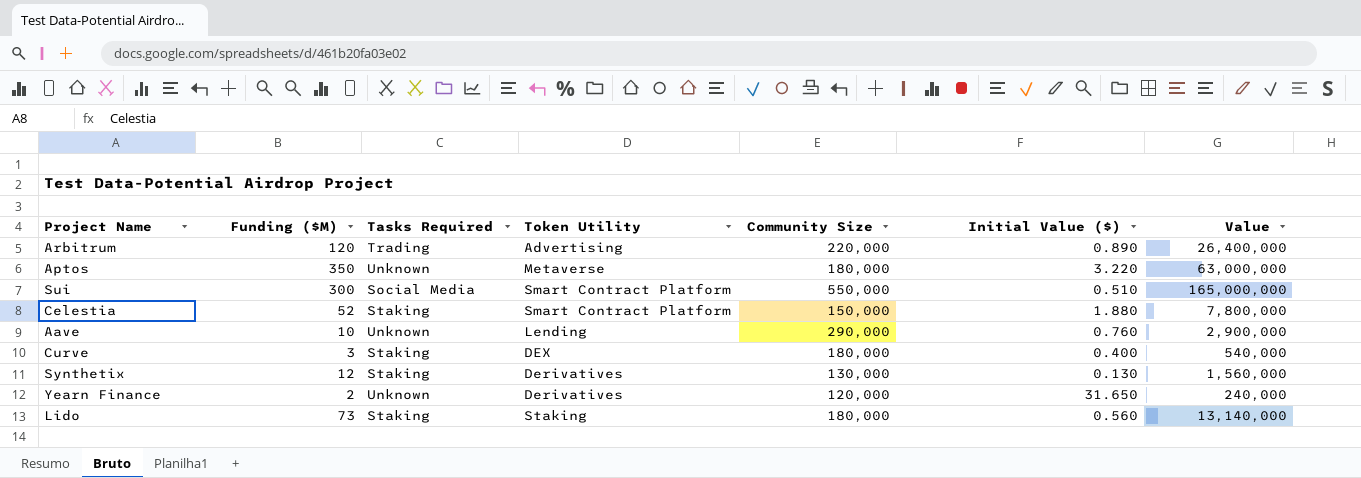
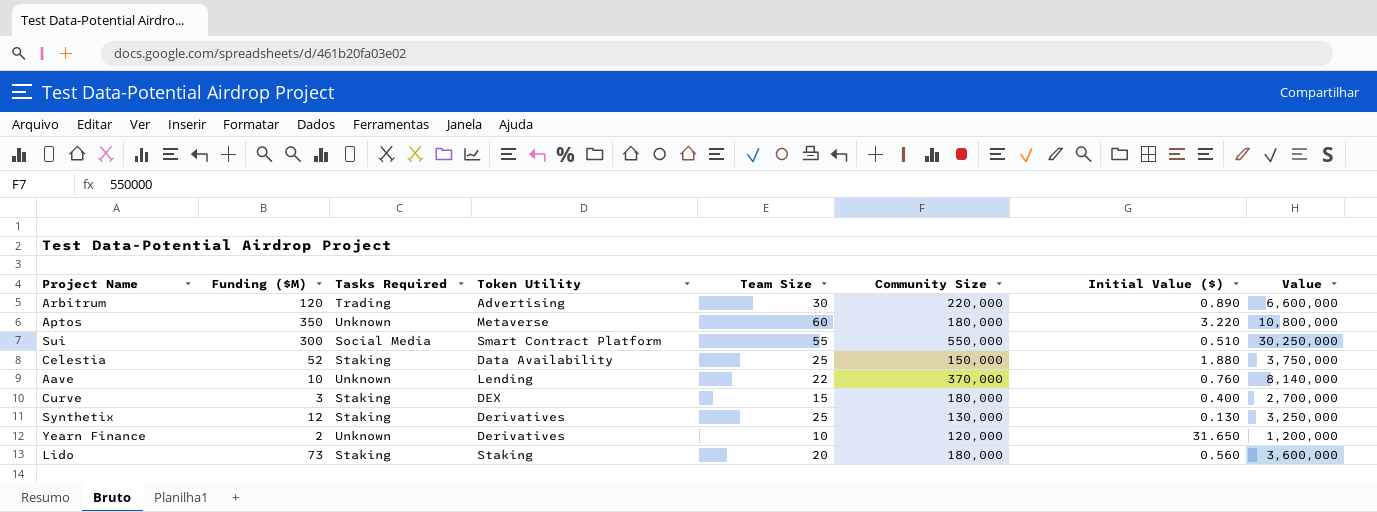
column Team Size | position: none -> 5
column Value | formula: [Funding ($M)] * [Community Size] -> [Team Size] * [Community Size]
Celestia | Token Utility: Smart Contract Platform -> Data Availability
Aave | Community Size: 290,000 -> 370,000

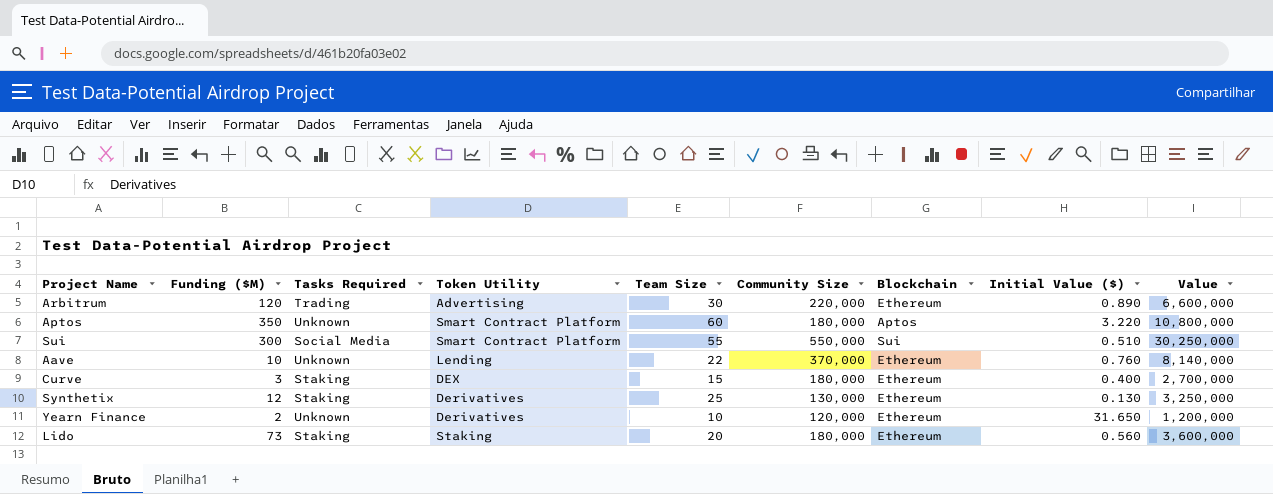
column Blockchain | position: none -> 7
row Celestia: 52 | Staking | Data Availability | 25 | 150,000 | 1.880 | 3,750,000 -> none
Aptos | Token Utility: Metaverse -> Smart Contract Platform

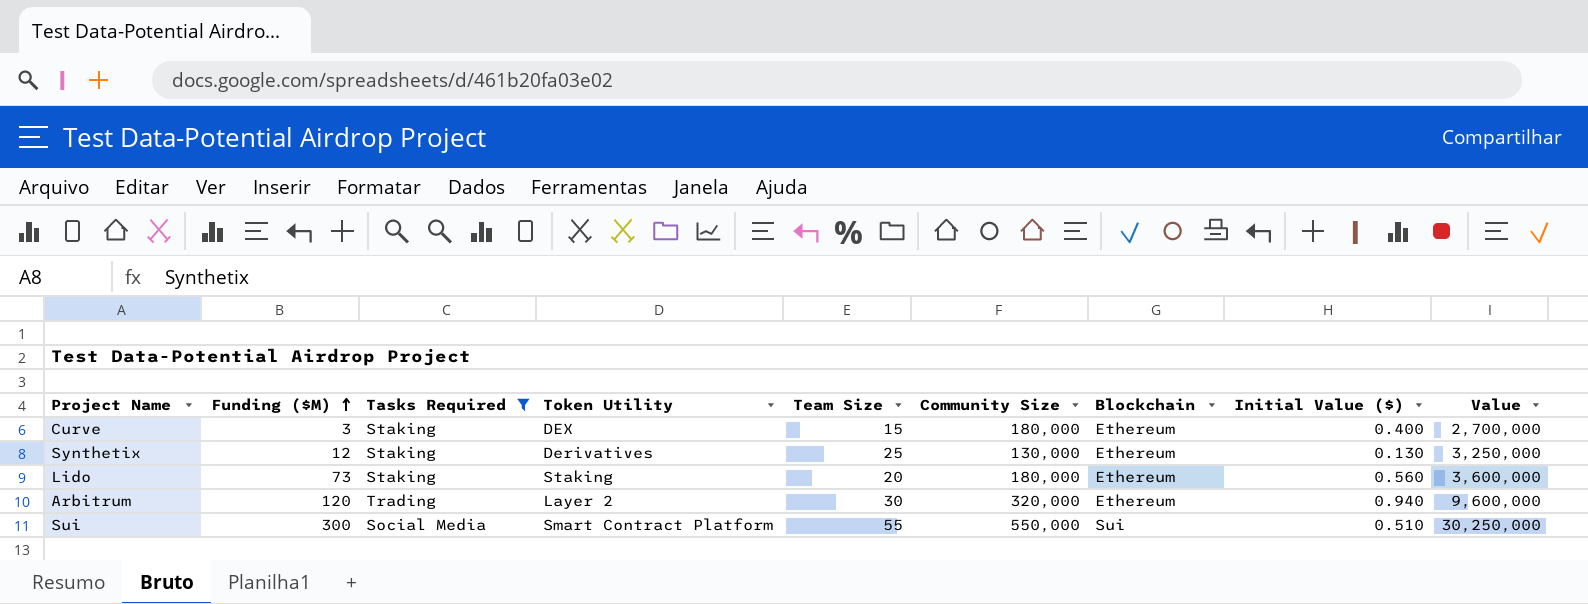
filter: none -> Tasks Required != Unknown
row order: none -> Funding ($M) ascending
Arbitrum | Token Utility: Advertising -> Layer 2
Arbitrum | Community Size: 220,000 -> 320,000
Arbitrum | Initial Value ($): 0.890 -> 0.940
Arbitrum | Value: 6,600,000 -> 9,600,000

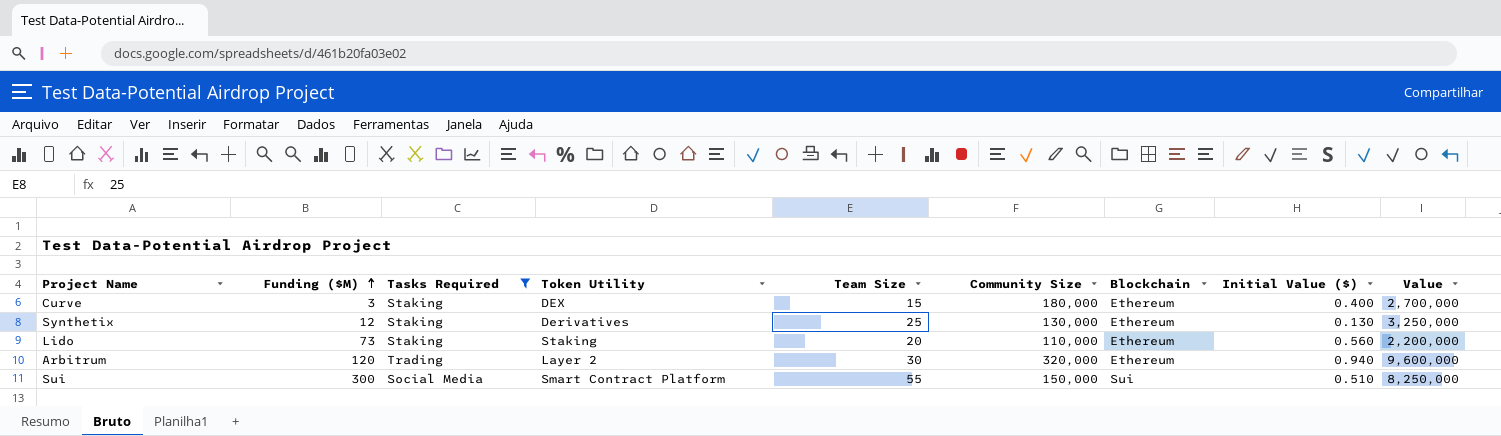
Lido | Community Size: 180,000 -> 110,000
Lido | Value: 3,600,000 -> 2,200,000
Sui | Community Size: 550,000 -> 150,000
Sui | Value: 30,250,000 -> 8,250,000

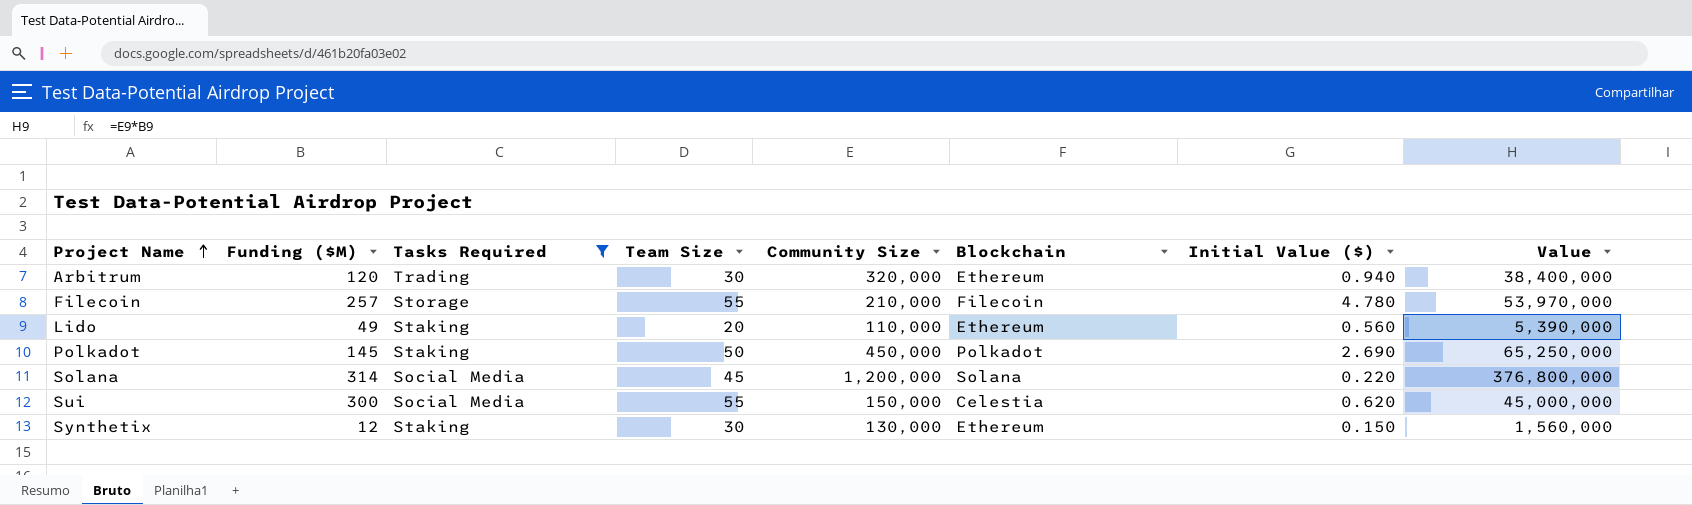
row order: Funding ($M) ascending -> Project Name ascending
column Token Utility | position: 4 -> none
column Value | formula: [Team Size] * [Community Size] -> [Funding ($M)] * [Community Size]
row Curve: 3 | Staking | DEX | 15 | 180,000 | Ethereum | 0.400 | 2,700,000 -> none
row Filecoin: none -> 257 | Storage | 55 | 210,000 | Filecoin | 4.780 | 53,970,000
Lido | Funding ($M): 73 -> 49
row Polkadot: none -> 145 | Staking | 50 | 450,000 | Polkadot | 2.690 | 65,250,000
row Solana: none -> 314 | Social Media | 45 | 1,200,000 | Solana | 0.220 | 376,800,000
Sui | Blockchain: Sui -> Celestia
Sui | Initial Value ($): 0.510 -> 0.620
Synthetix | Team Size: 25 -> 30
Synthetix | Initial Value ($): 0.130 -> 0.150

